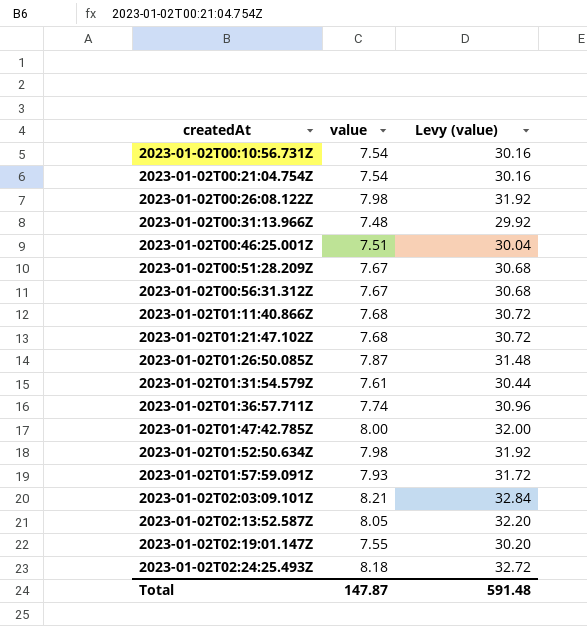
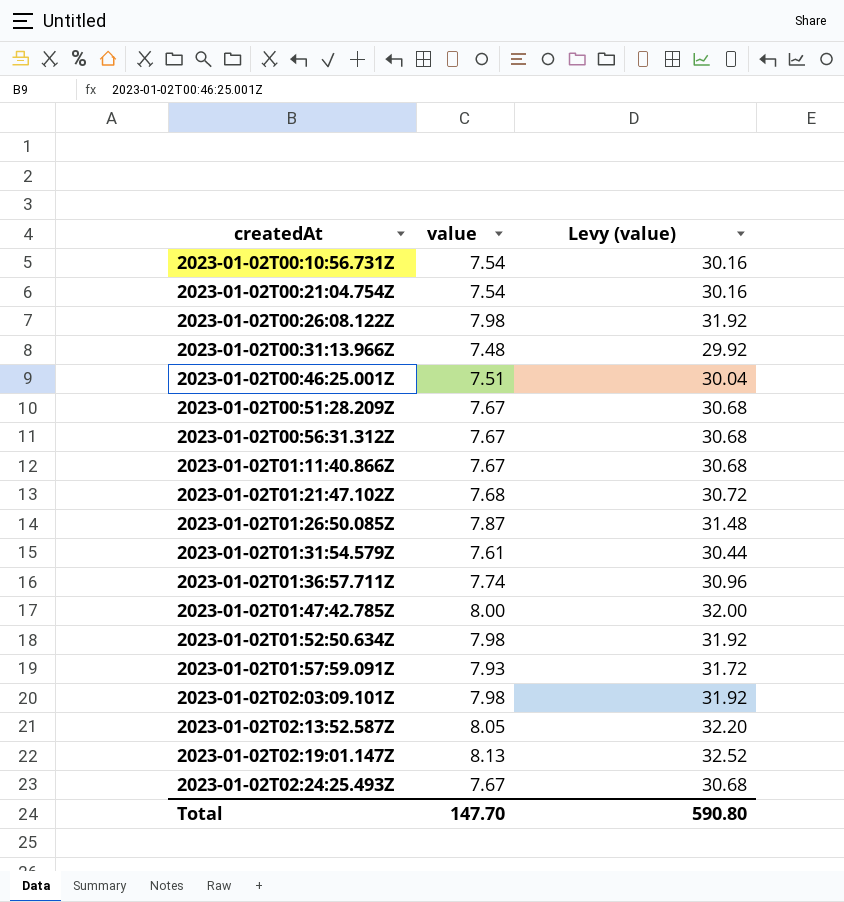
2023-01-02T01:11:40.866Z | value: 7.68 -> 7.67
2023-01-02T01:11:40.866Z | Levy (value): 30.72 -> 30.68
2023-01-02T02:03:09.101Z | value: 8.21 -> 7.98
2023-01-02T02:03:09.101Z | Levy (value): 32.84 -> 31.92
2023-01-02T02:19:01.147Z | value: 7.55 -> 8.13
2023-01-02T02:19:01.147Z | Levy (value): 30.20 -> 32.52
2023-01-02T02:24:25.493Z | value: 8.18 -> 7.67
2023-01-02T02:24:25.493Z | Levy (value): 32.72 -> 30.68
Total | value: 147.87 -> 147.70
Total | Levy (value): 591.48 -> 590.80

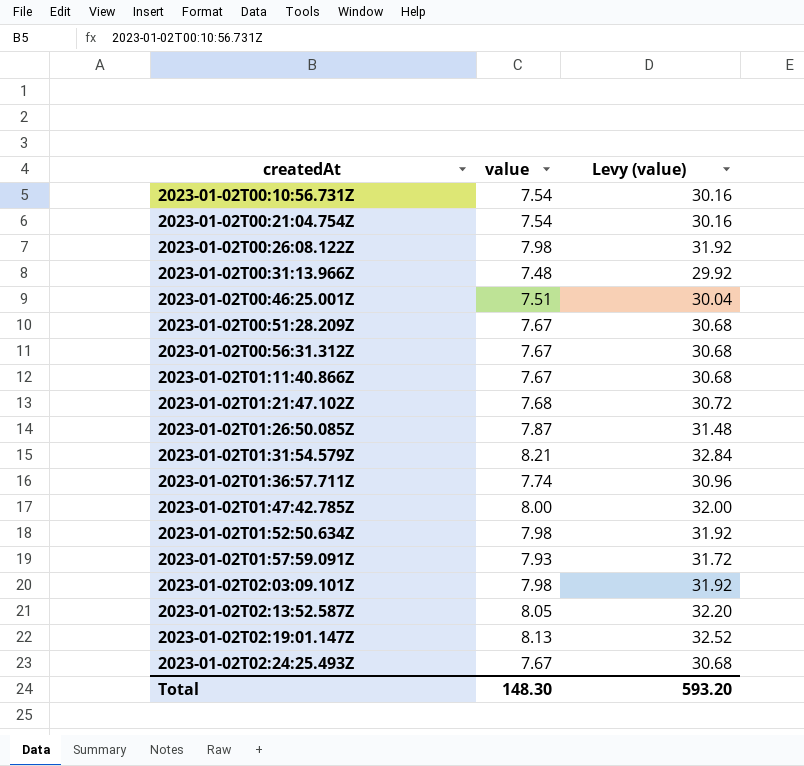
2023-01-02T01:31:54.579Z | value: 7.61 -> 8.21
2023-01-02T01:31:54.579Z | Levy (value): 30.44 -> 32.84
Total | value: 147.70 -> 148.30
Total | Levy (value): 590.80 -> 593.20

